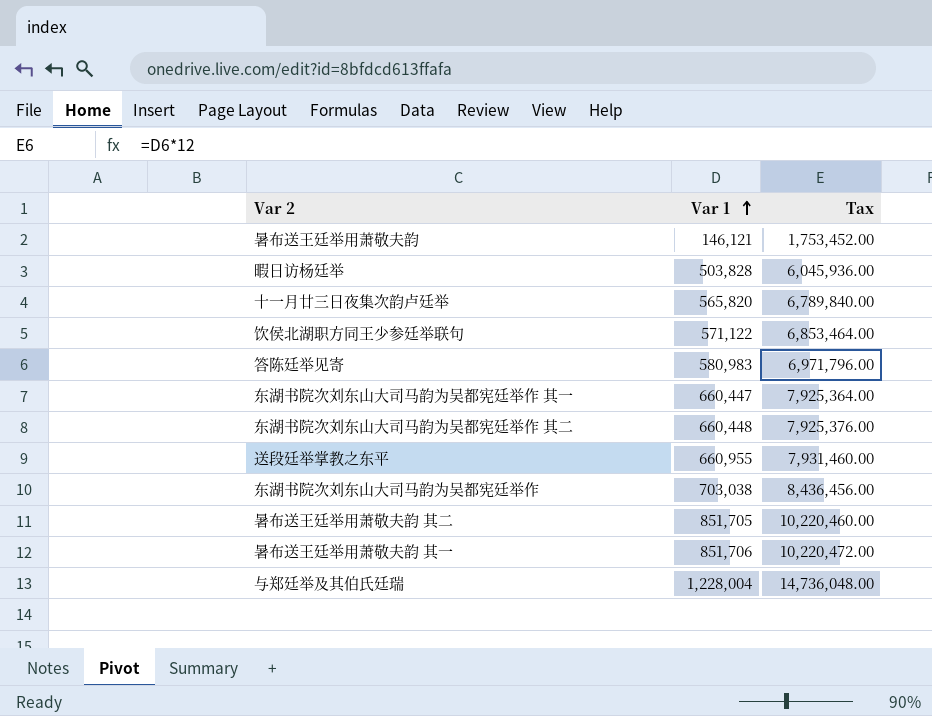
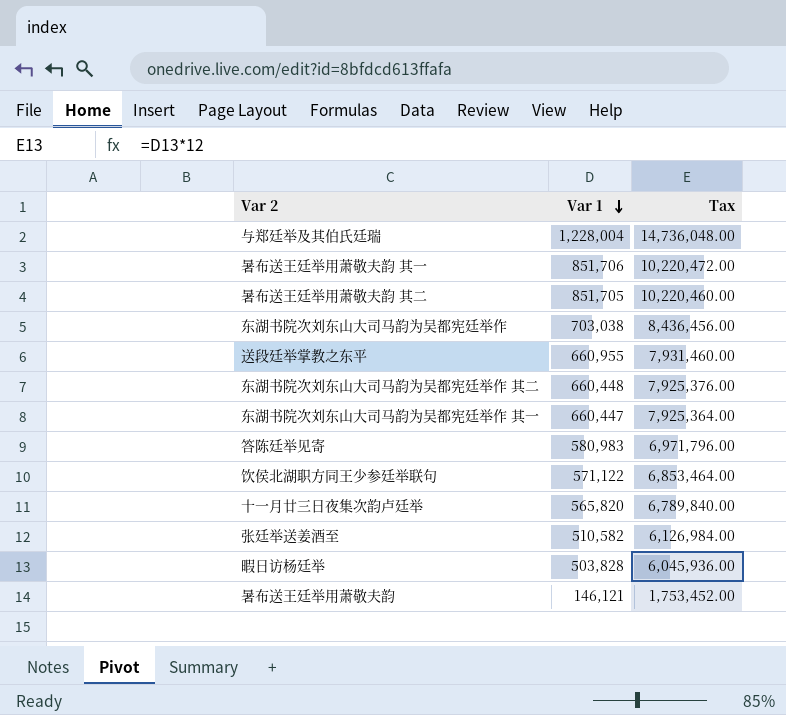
row order: Var 1 ascending -> Var 1 descending
row 张廷举送姜酒至: none -> 510,582 | 6,126,984.00

